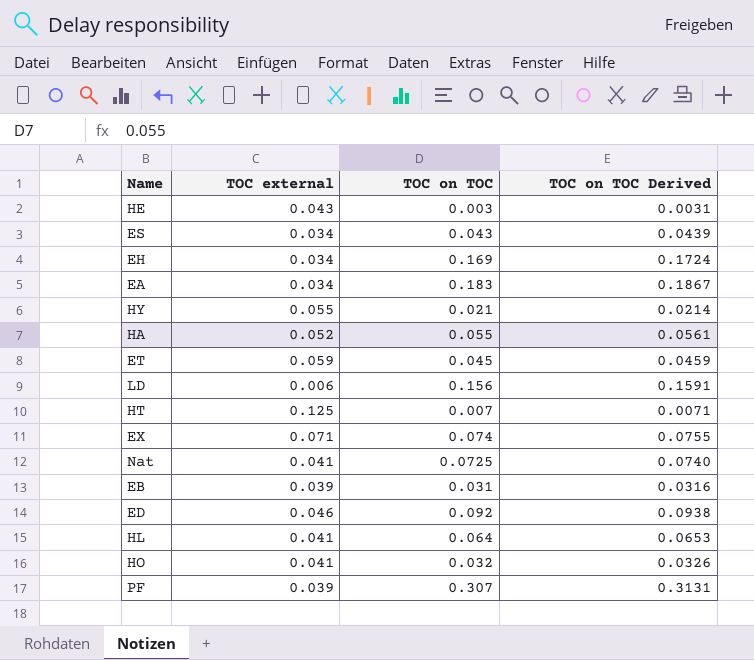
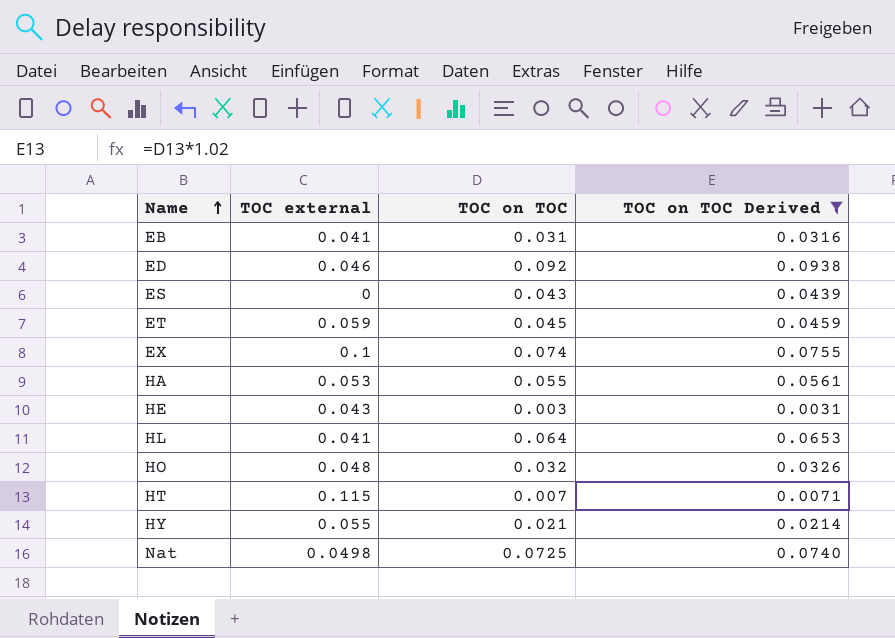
filter: none -> TOC on TOC Derived <= 0.0938
row order: none -> Name ascending
EB | TOC external: 0.039 -> 0.041
ES | TOC external: 0.034 -> 0
EX | TOC external: 0.071 -> 0.1
HA | TOC external: 0.052 -> 0.053
HO | TOC external: 0.041 -> 0.048
HT | TOC external: 0.125 -> 0.115
Nat | TOC external: 0.041 -> 0.0498

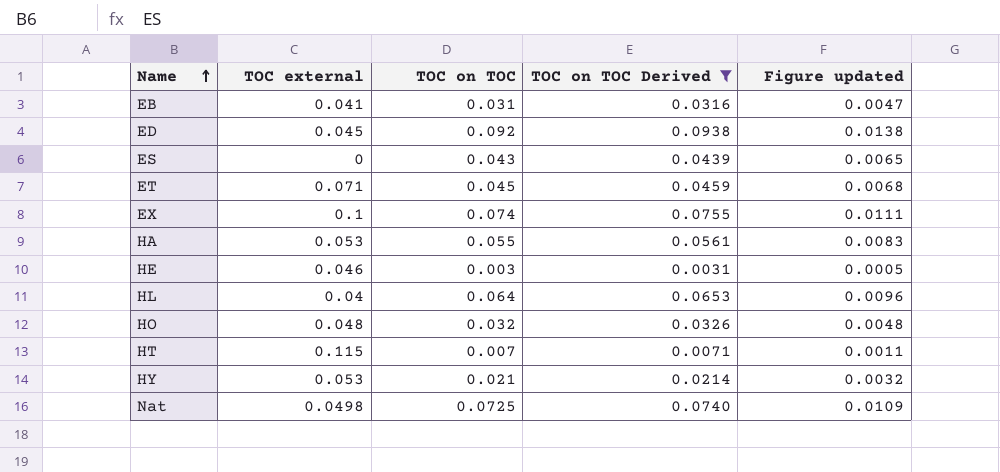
column Figure updated | formula: none -> [TOC on TOC] * 0.15
ED | TOC external: 0.046 -> 0.045
ET | TOC external: 0.059 -> 0.071
HE | TOC external: 0.043 -> 0.046
HL | TOC external: 0.041 -> 0.04
HY | TOC external: 0.055 -> 0.053

